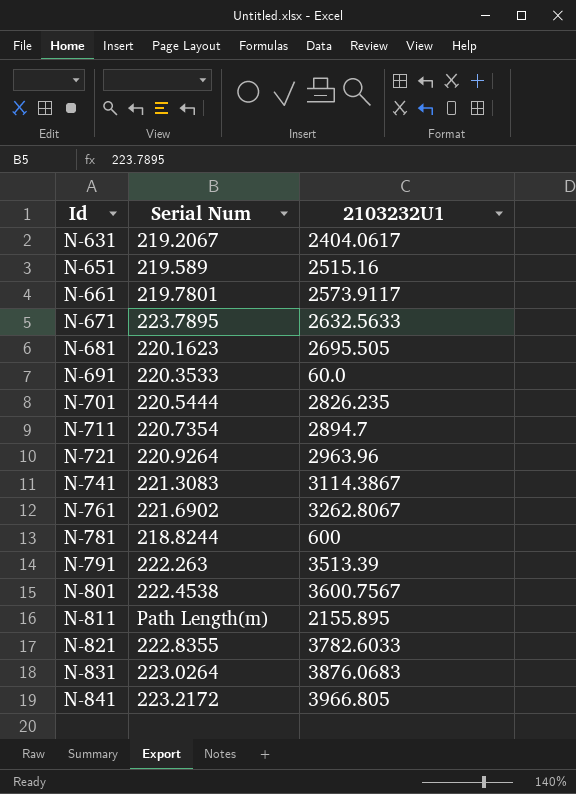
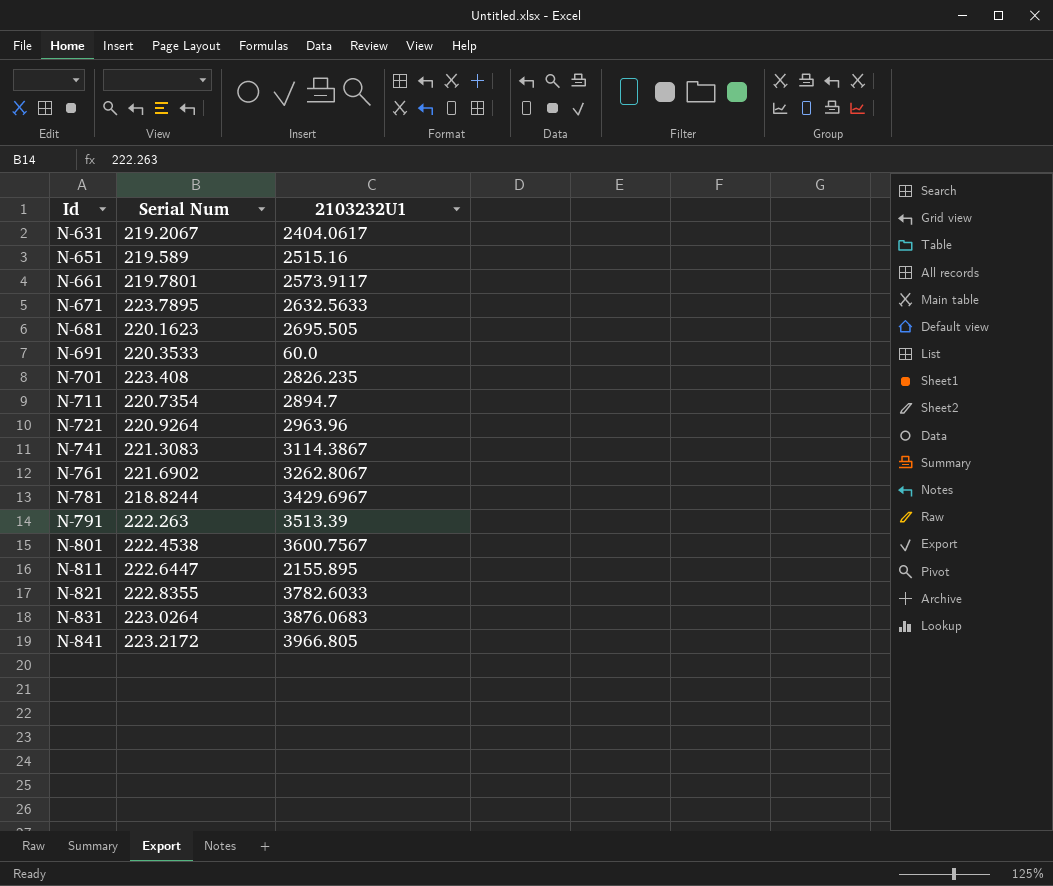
N-701 | Serial Num: 220.5444 -> 223.408
N-781 | 2103232U1: 600 -> 3429.6967
N-811 | Serial Num: Path Length(m) -> 222.6447

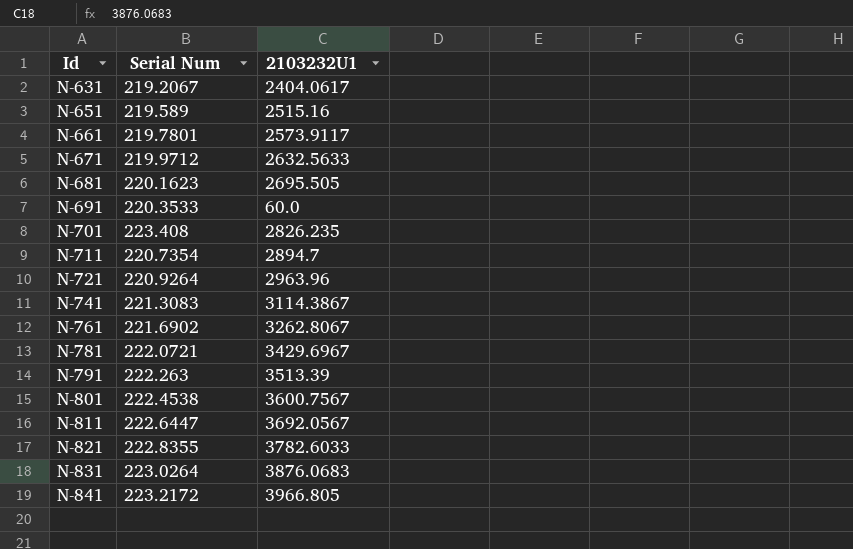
N-671 | Serial Num: 223.7895 -> 219.9712
N-781 | Serial Num: 218.8244 -> 222.0721
N-811 | 2103232U1: 2155.895 -> 3692.0567

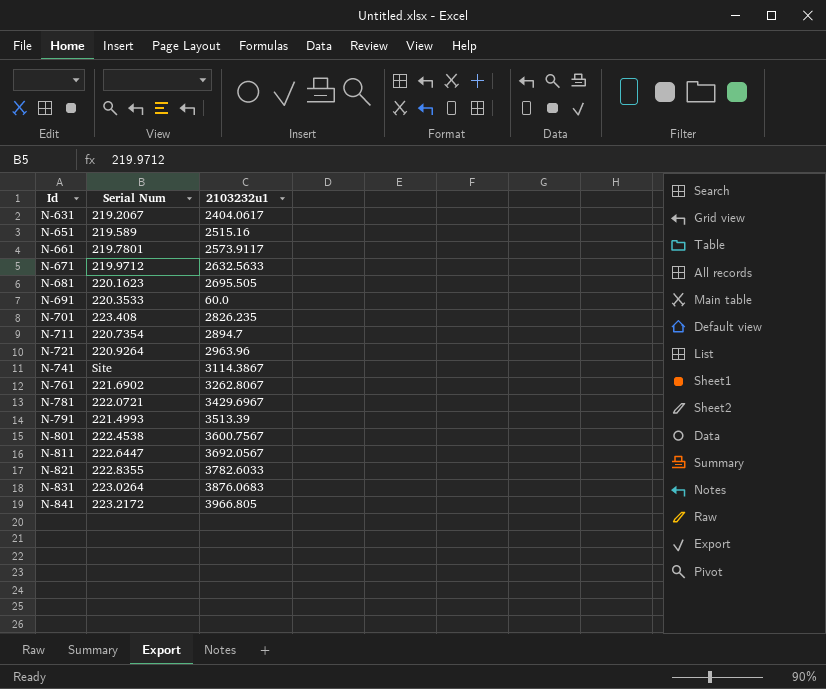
column name: 2103232U1 -> 2103232u1
N-741 | Serial Num: 221.3083 -> Site
N-791 | Serial Num: 222.263 -> 221.4993

